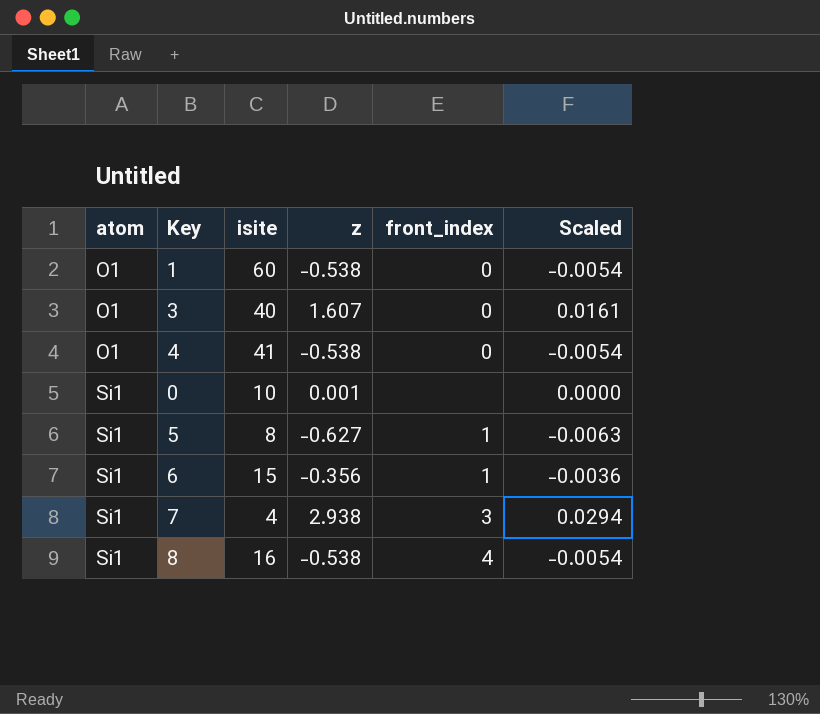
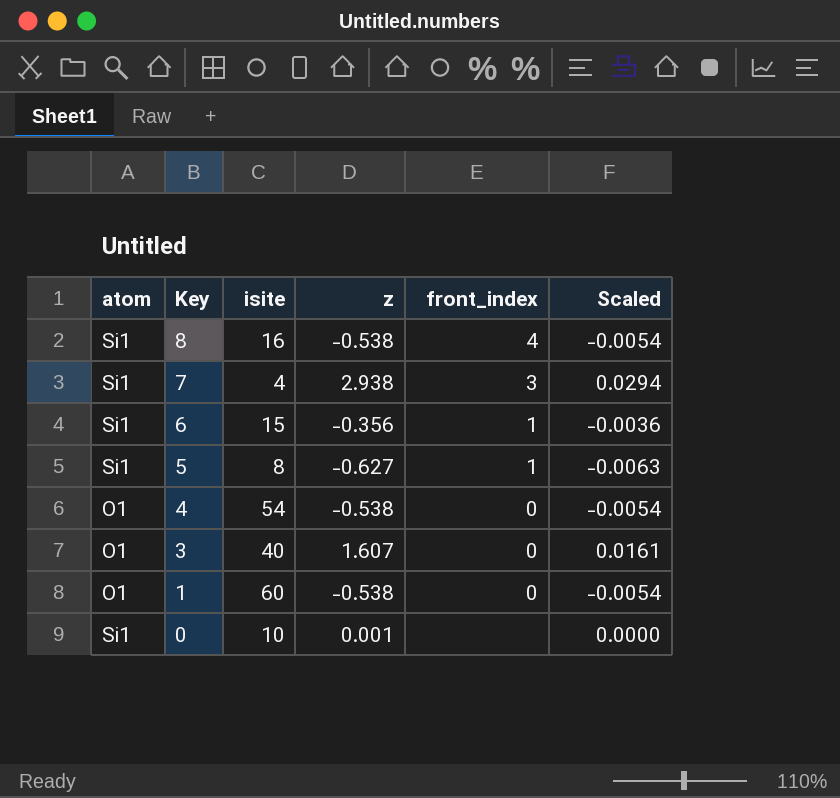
row order: atom ascending -> Key descending
4 | isite: 41 -> 54

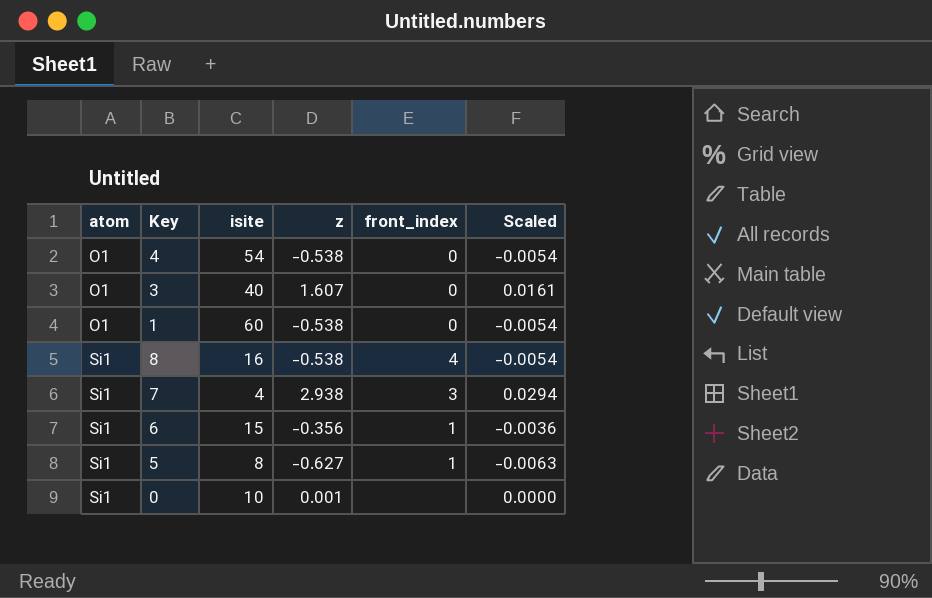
row order: Key descending -> atom ascending

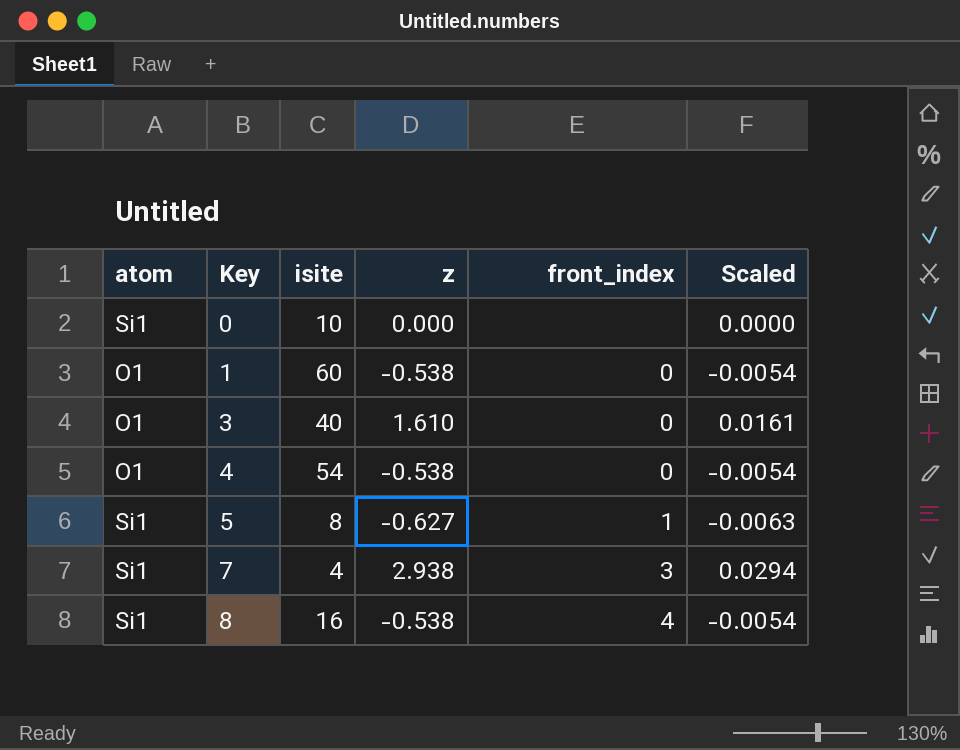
row order: atom ascending -> Key ascending
row 6: Si1 | 15 | -0.356 | 1 | -0.0036 -> none
0 | z: 0.001 -> 0.000
3 | z: 1.607 -> 1.610

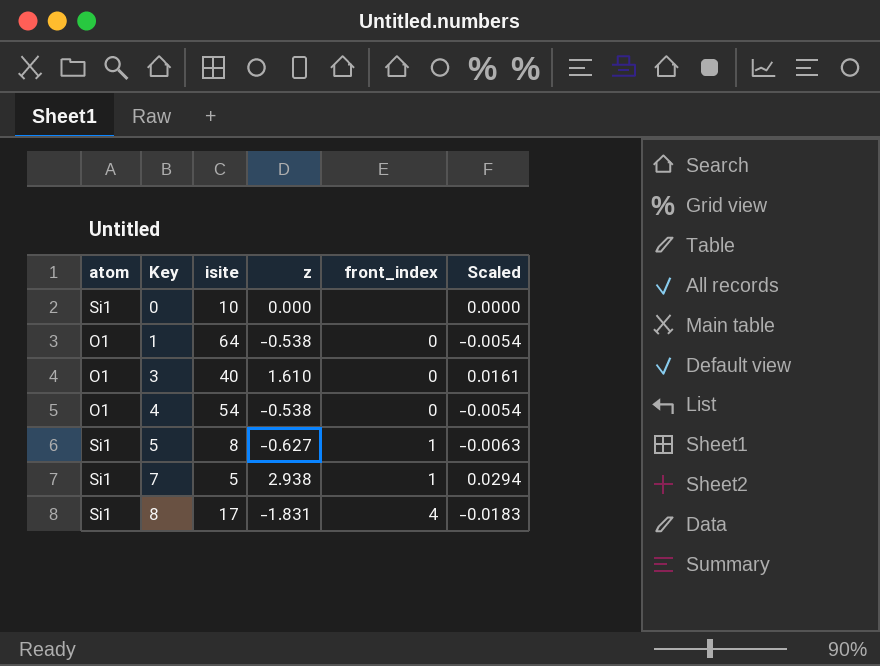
1 | isite: 60 -> 64
7 | isite: 4 -> 5
7 | front_index: 3 -> 1
8 | isite: 16 -> 17
8 | z: -0.538 -> -1.831
8 | Scaled: -0.0054 -> -0.0183

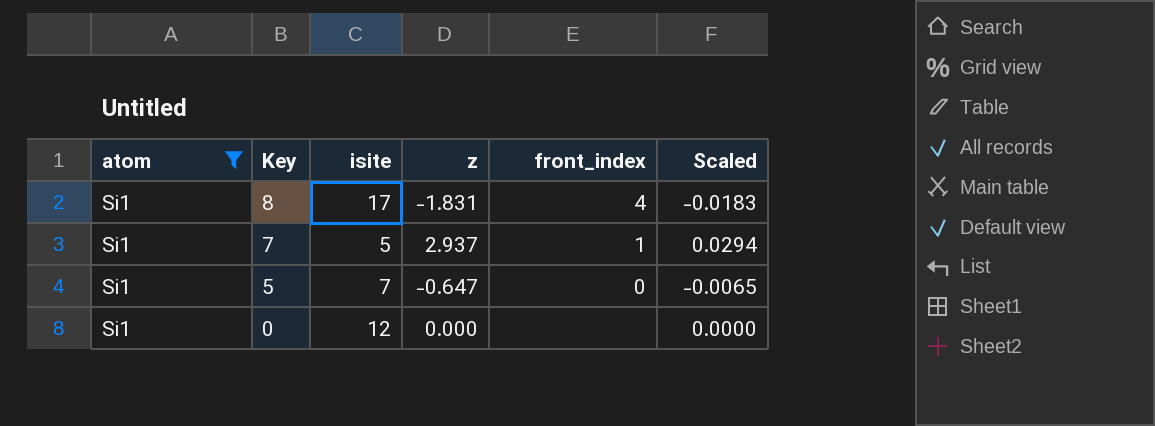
filter: none -> atom = Si1
row order: Key ascending -> Key descending
7 | z: 2.938 -> 2.937
5 | isite: 8 -> 7
5 | z: -0.627 -> -0.647
5 | front_index: 1 -> 0
5 | Scaled: -0.0063 -> -0.0065
0 | isite: 10 -> 12

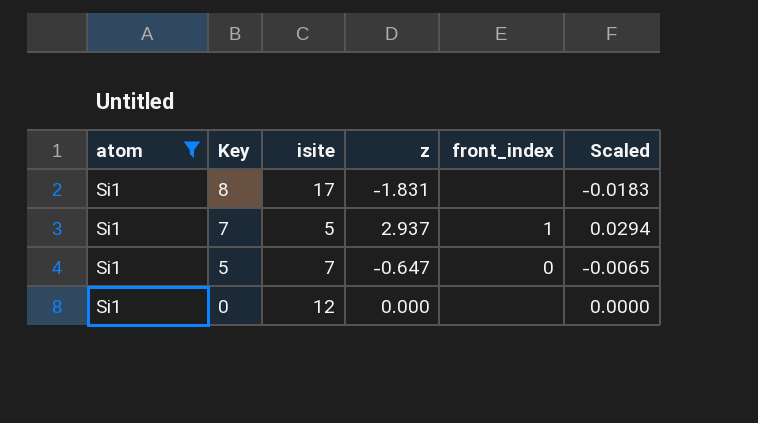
8 | front_index: 4 -> none

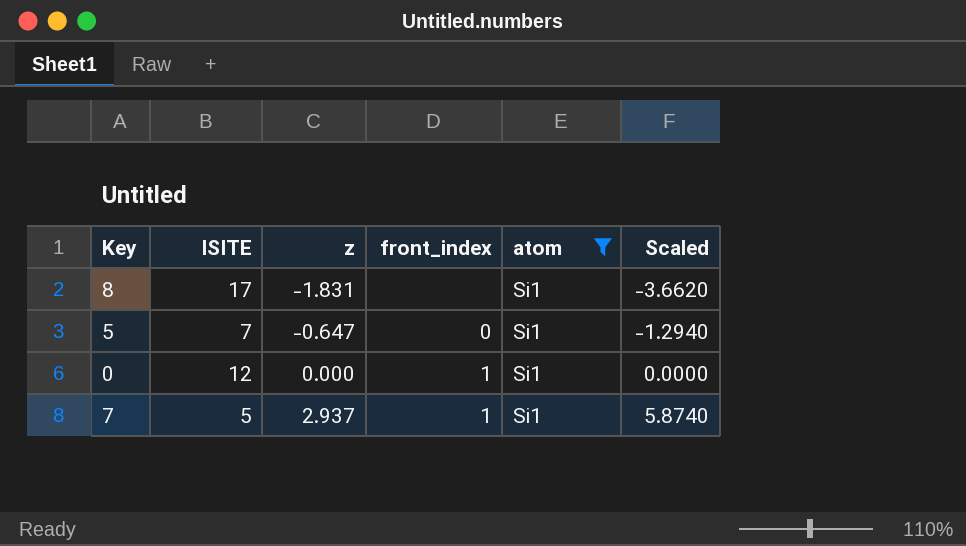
row order: Key descending -> z ascending
column name: isite -> ISITE
column atom | position: 1 -> 5
column Scaled | formula: [z] * 0.01 -> [z] * 2
0 | front_index: none -> 1

